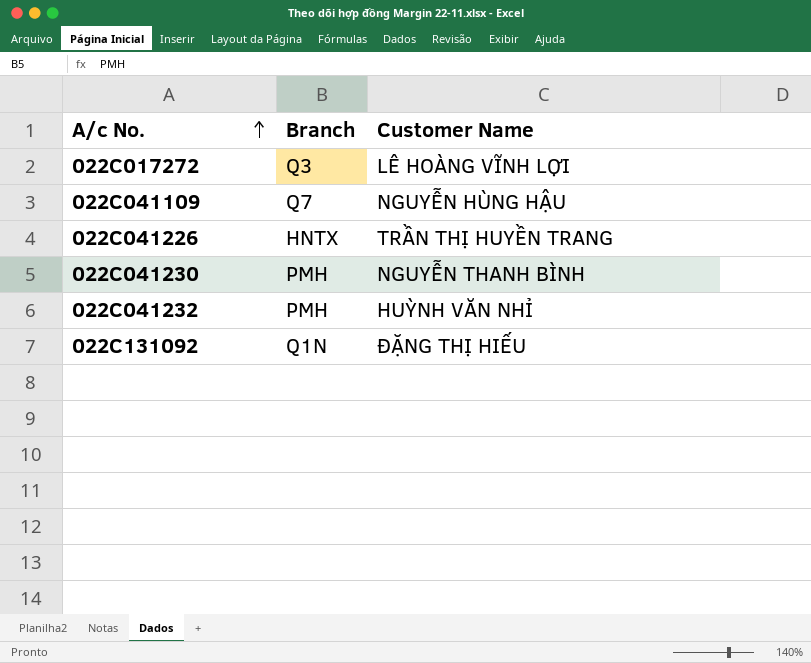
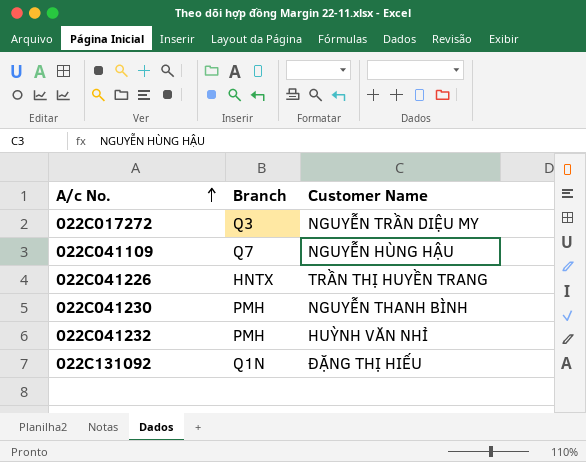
022C017272 | Customer Name: LÊ HOÀNG VĨNH LỢI -> NGUYỄN TRẦN DIỆU MY

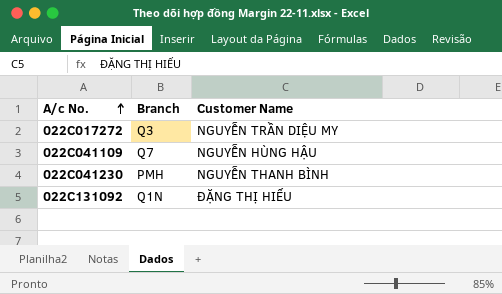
row 022C041226: HNTX | TRẦN THỊ HUYỀN TRANG -> none
row 022C041232: PMH | HUỲNH VĂN NHỈ -> none

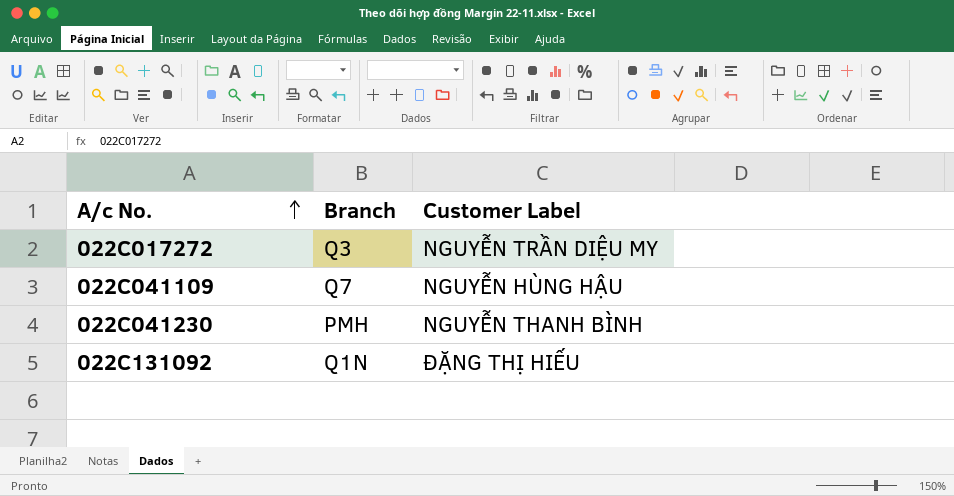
column name: Customer Name -> Customer Label

